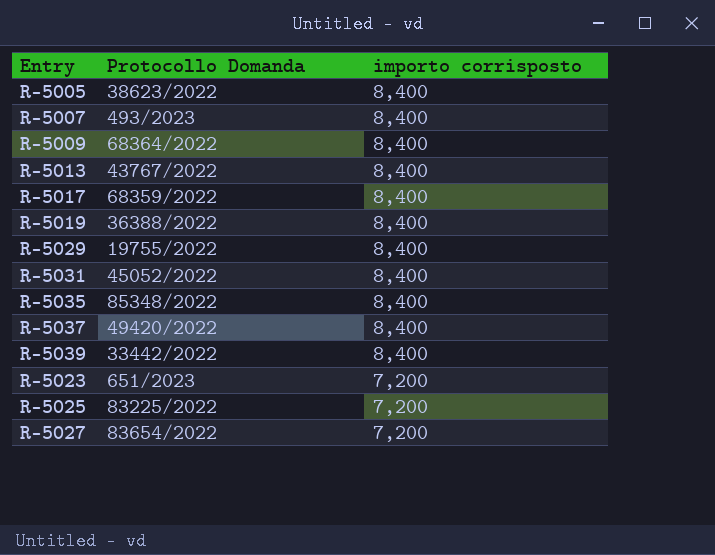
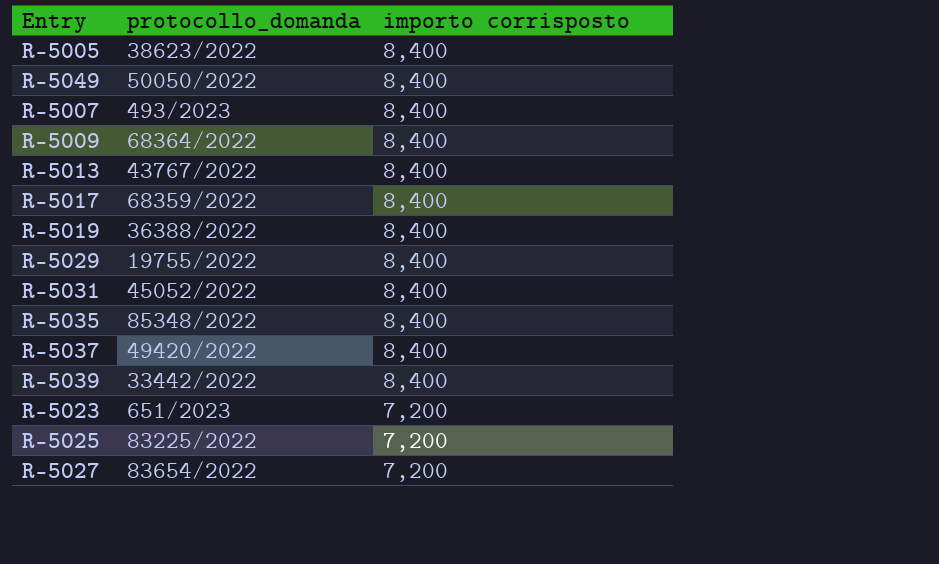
column name: Protocollo Domanda -> protocollo_domanda
row R-5049: none -> 50050/2022 | 8,400

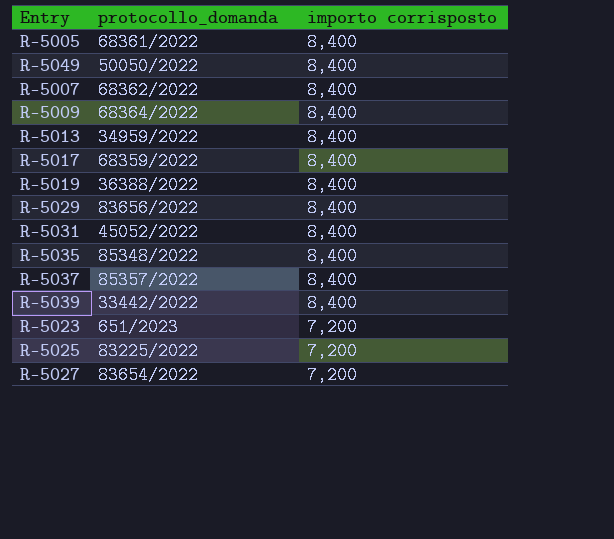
R-5005 | protocollo_domanda: 38623/2022 -> 68361/2022
R-5007 | protocollo_domanda: 493/2023 -> 68362/2022
R-5013 | protocollo_domanda: 43767/2022 -> 34959/2022
R-5029 | protocollo_domanda: 19755/2022 -> 83656/2022
R-5037 | protocollo_domanda: 49420/2022 -> 85357/2022

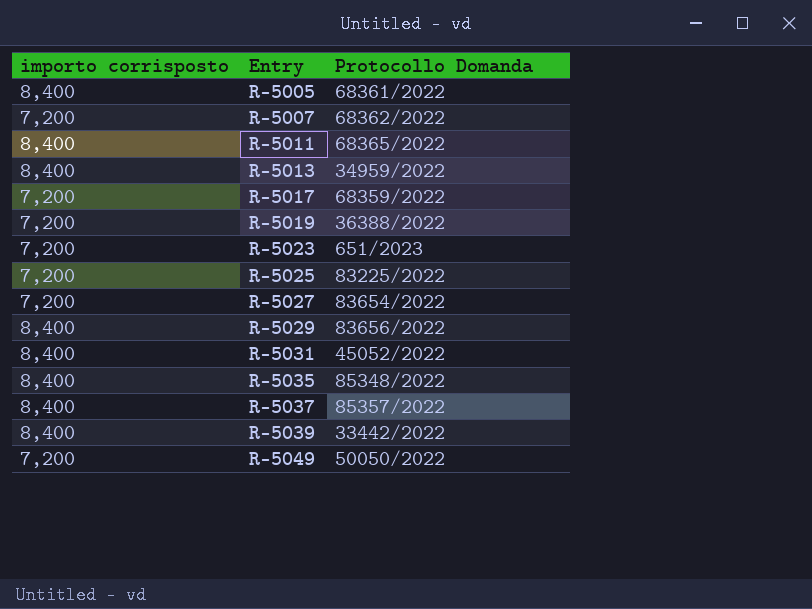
row order: importo corrisposto descending -> Entry ascending
column importo corrisposto | position: 3 -> 1
column name: protocollo_domanda -> Protocollo Domanda
row R-5009: 68364/2022 | 8,400 -> none
R-5007 | importo corrisposto: 8,400 -> 7,200
row R-5011: none -> 8,400 | 68365/2022
R-5017 | importo corrisposto: 8,400 -> 7,200
R-5019 | importo corrisposto: 8,400 -> 7,200
R-5049 | importo corrisposto: 8,400 -> 7,200

